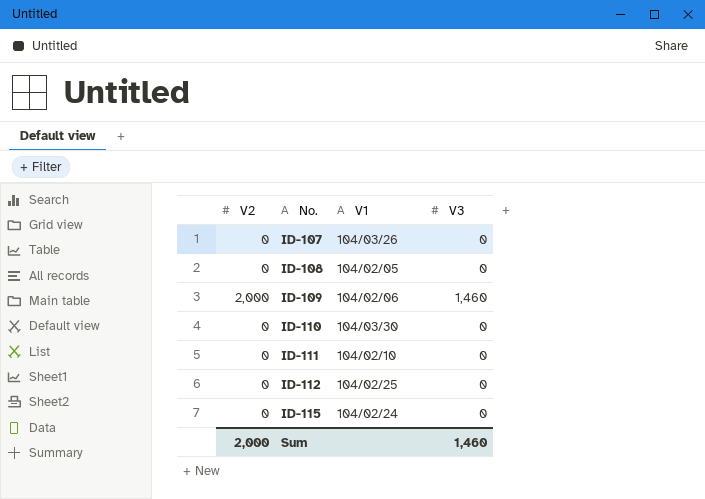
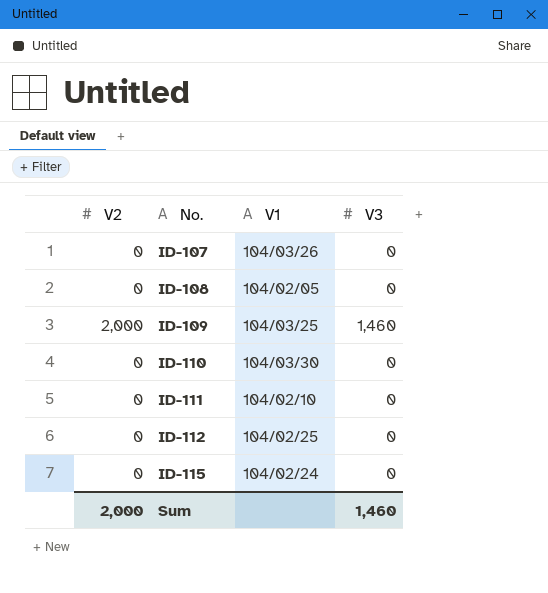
ID-109 | V1: 104/02/06 -> 104/03/25

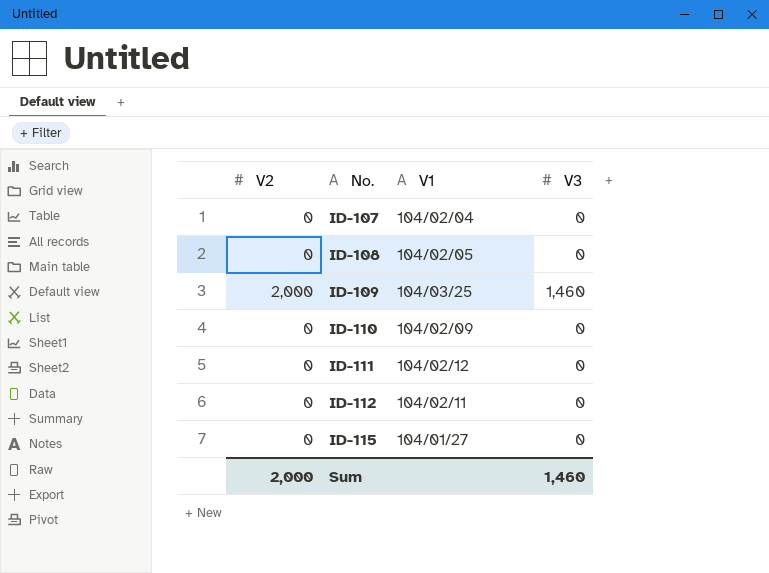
ID-107 | V1: 104/03/26 -> 104/02/04
ID-110 | V1: 104/03/30 -> 104/02/09
ID-111 | V1: 104/02/10 -> 104/02/12
ID-112 | V1: 104/02/25 -> 104/02/11
ID-115 | V1: 104/02/24 -> 104/01/27

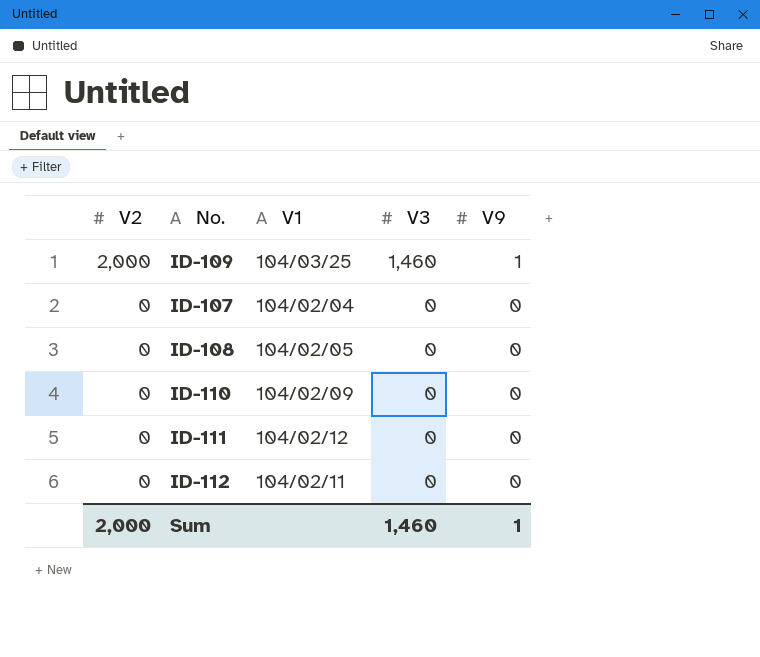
row order: No. ascending -> V2 descending
column V9 | position: none -> 5
row ID-115: 0 | 104/01/27 | 0 -> none

